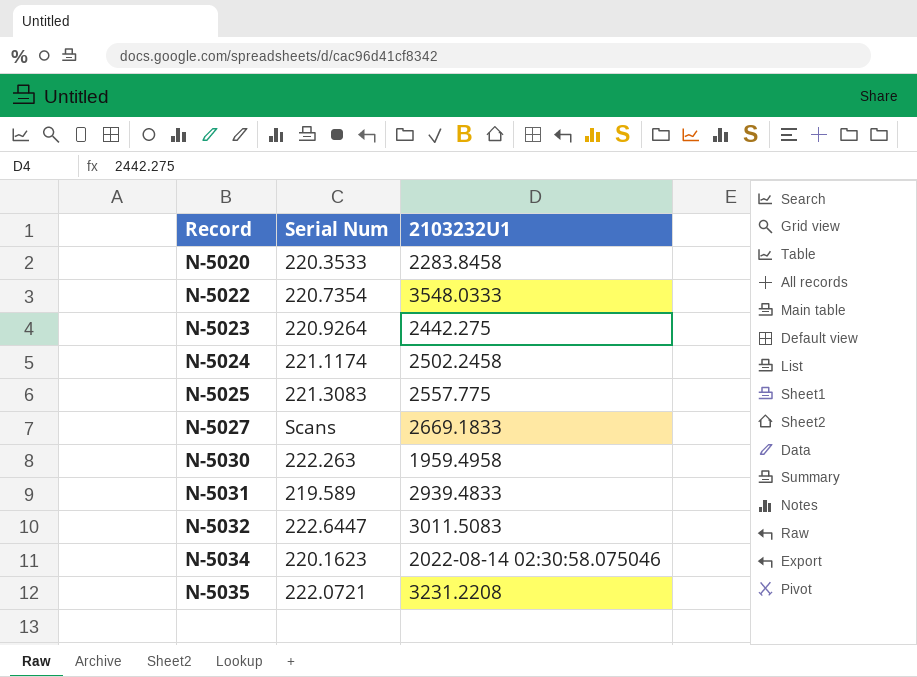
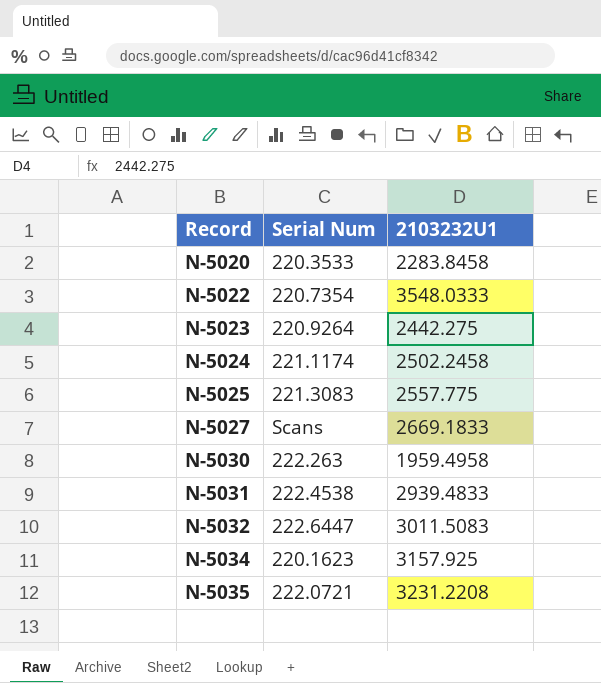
N-5031 | Serial Num: 219.589 -> 222.4538
N-5034 | 2103232U1: 2022-08-14 02:30:58.075046 -> 3157.925

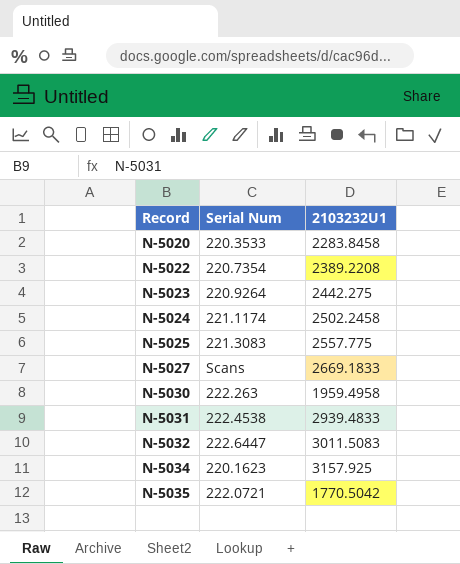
N-5022 | 2103232U1: 3548.0333 -> 2389.2208
N-5035 | 2103232U1: 3231.2208 -> 1770.5042

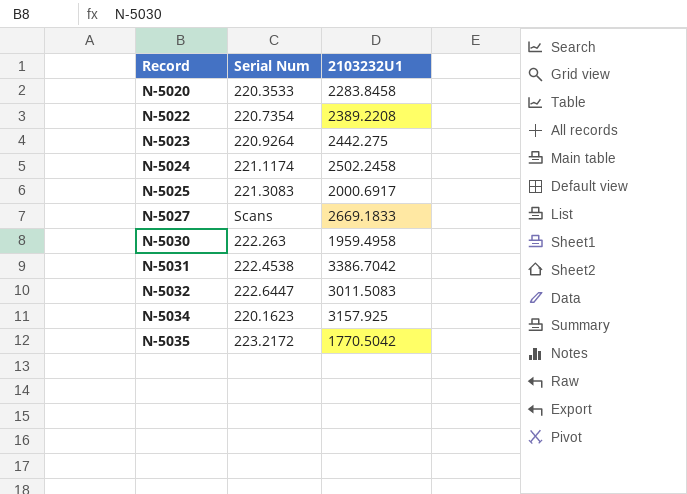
N-5025 | 2103232U1: 2557.775 -> 2000.6917
N-5031 | 2103232U1: 2939.4833 -> 3386.7042
N-5035 | Serial Num: 222.0721 -> 223.2172

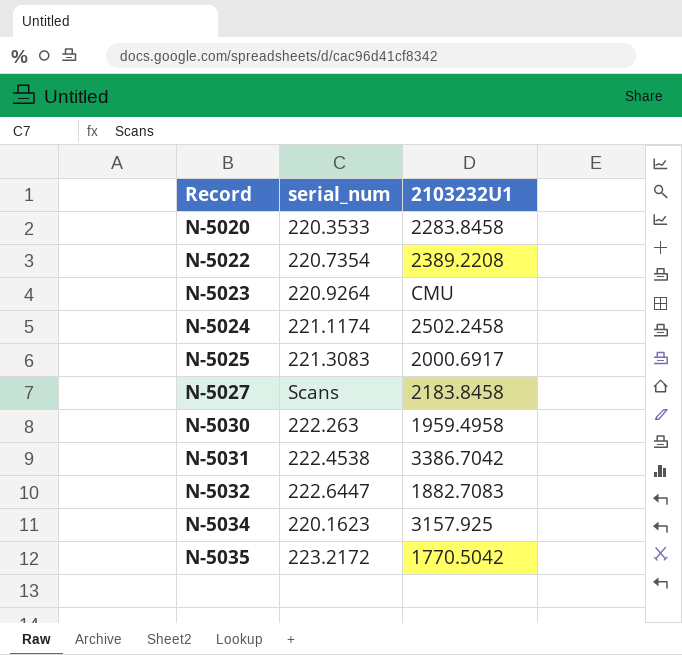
column name: Serial Num -> serial_num
N-5023 | 2103232U1: 2442.275 -> CMU
N-5027 | 2103232U1: 2669.1833 -> 2183.8458
N-5032 | 2103232U1: 3011.5083 -> 1882.7083

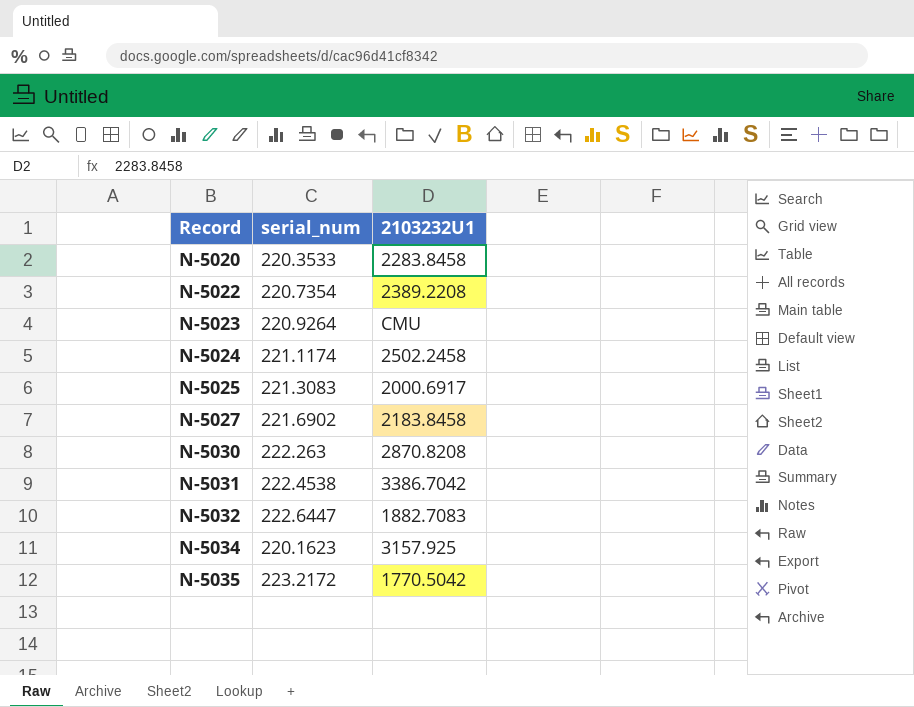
N-5027 | serial_num: Scans -> 221.6902
N-5030 | 2103232U1: 1959.4958 -> 2870.8208

